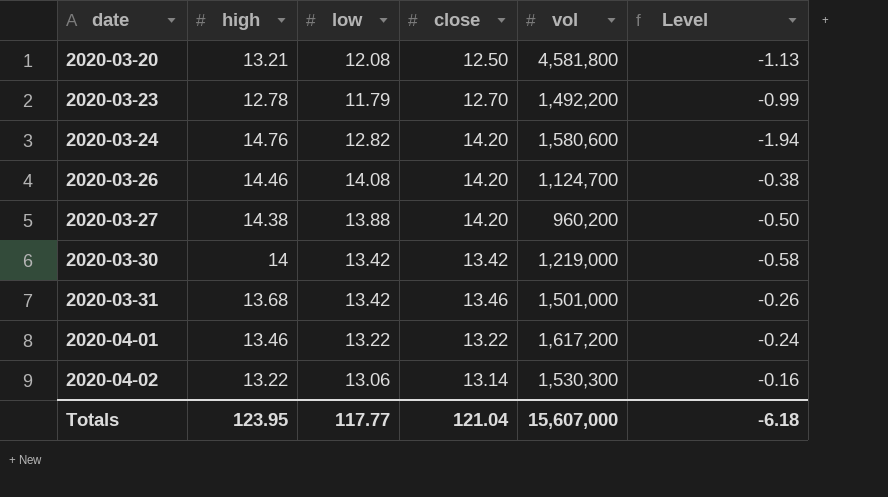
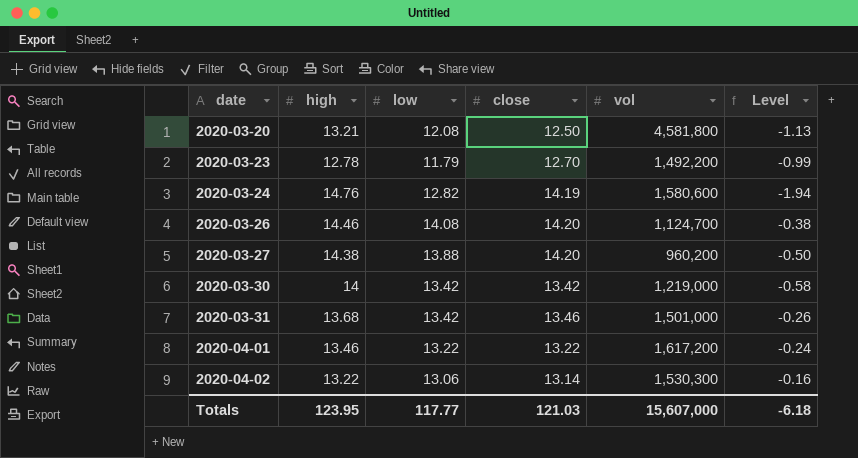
2020-03-24 | close: 14.20 -> 14.19
Totals | close: 121.04 -> 121.03

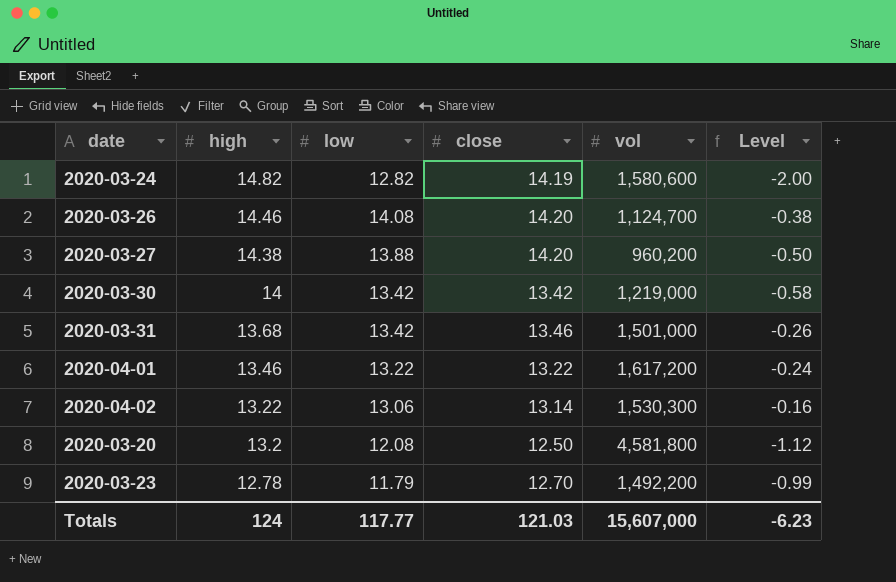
row order: date ascending -> high descending
2020-03-24 | high: 14.76 -> 14.82
2020-03-24 | Level: -1.94 -> -2.00
2020-03-20 | high: 13.21 -> 13.2
2020-03-20 | Level: -1.13 -> -1.12
Totals | high: 123.95 -> 124
Totals | Level: -6.18 -> -6.23

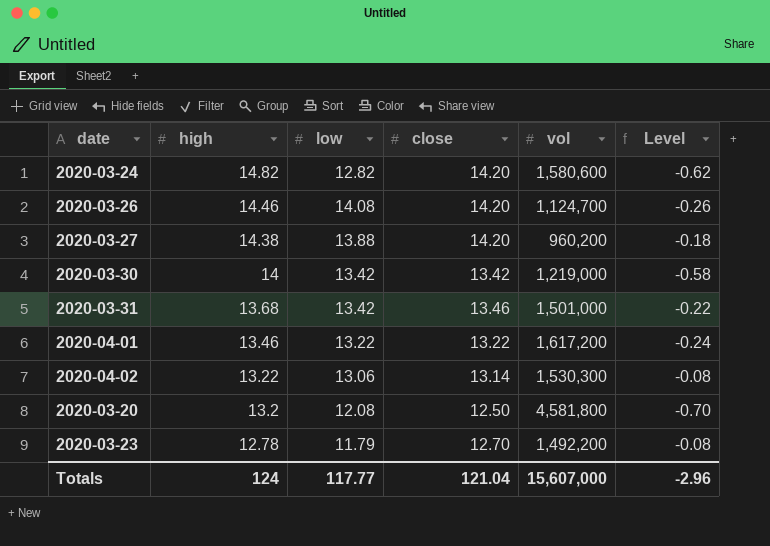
column Level | formula: [low] - [high] -> [close] - [high]
2020-03-24 | close: 14.19 -> 14.20
Totals | close: 121.03 -> 121.04
Totals | Level: -6.23 -> -2.96

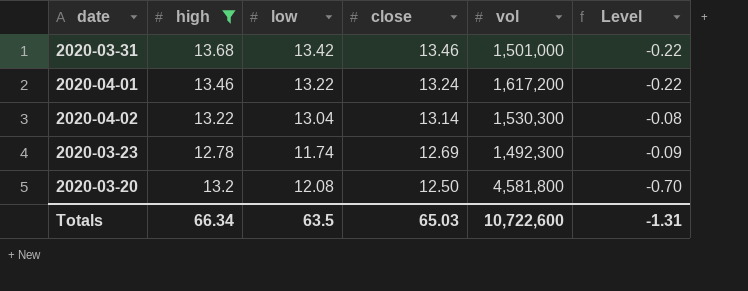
filter: none -> high <= 13.68
row order: high descending -> close descending
2020-04-01 | close: 13.22 -> 13.24
2020-04-01 | Level: -0.24 -> -0.22
2020-04-02 | low: 13.06 -> 13.04
2020-03-23 | low: 11.79 -> 11.74
2020-03-23 | close: 12.70 -> 12.69
2020-03-23 | vol: 1,492,200 -> 1,492,300
2020-03-23 | Level: -0.08 -> -0.09
Totals | high: 124 -> 66.34
Totals | low: 117.77 -> 63.5
Totals | close: 121.04 -> 65.03
Totals | vol: 15,607,000 -> 10,722,600
Totals | Level: -2.96 -> -1.31

